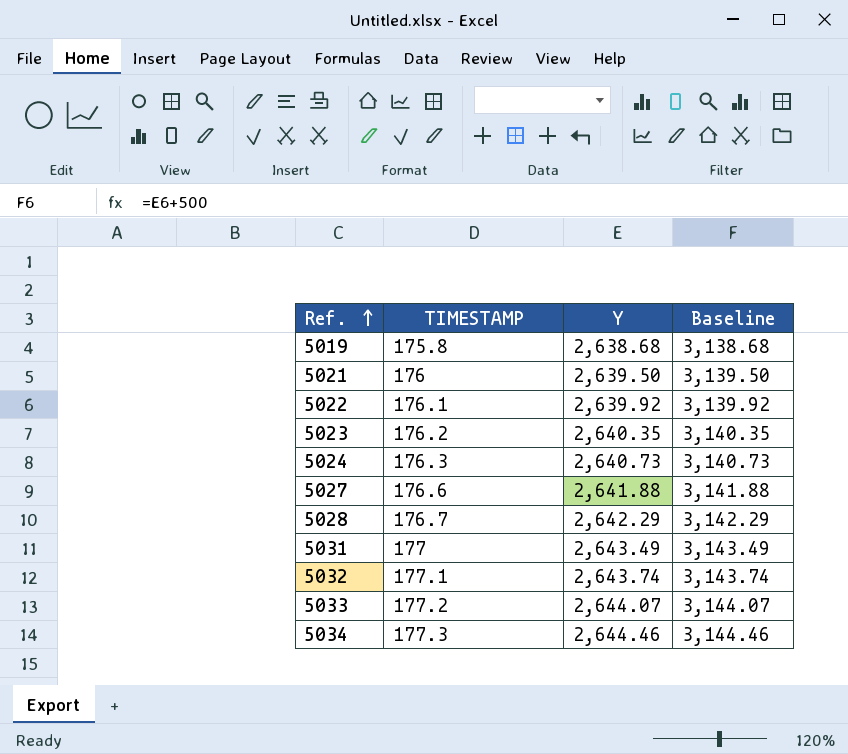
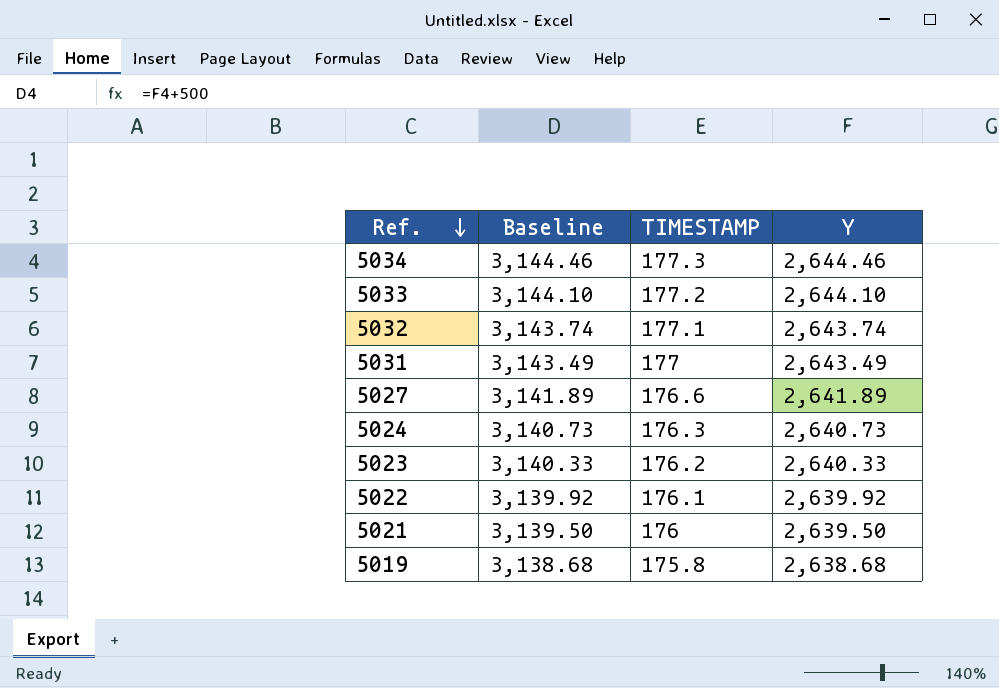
row order: Ref. ascending -> Ref. descending
column Baseline | position: 4 -> 2
row 5028: 176.7 | 2,642.29 | 3,142.29 -> none
5033 | Baseline: 3,144.07 -> 3,144.10
5033 | Y: 2,644.07 -> 2,644.10
5027 | Baseline: 3,141.88 -> 3,141.89
5027 | Y: 2,641.88 -> 2,641.89
5023 | Baseline: 3,140.35 -> 3,140.33
5023 | Y: 2,640.35 -> 2,640.33

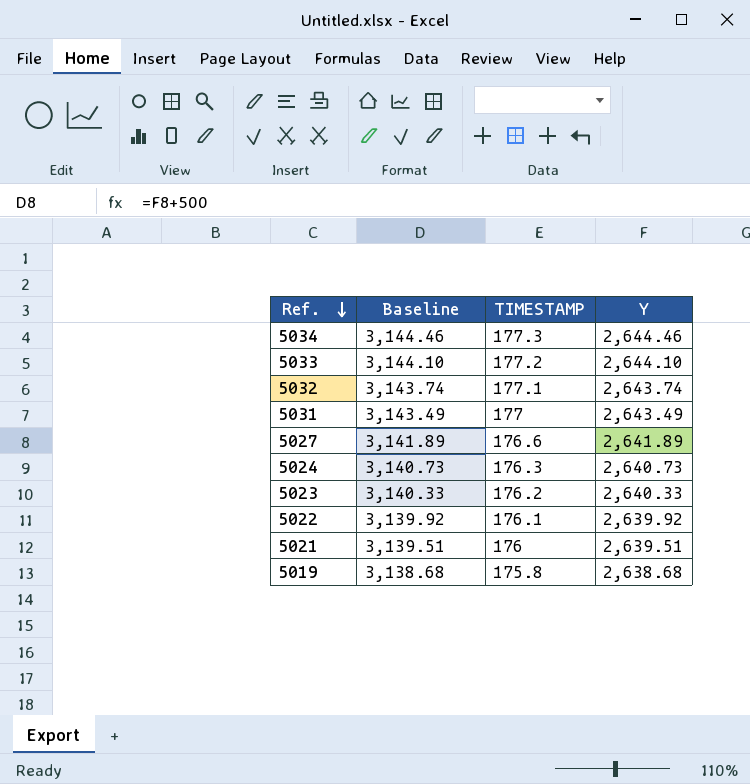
5021 | Baseline: 3,139.50 -> 3,139.51
5021 | Y: 2,639.50 -> 2,639.51

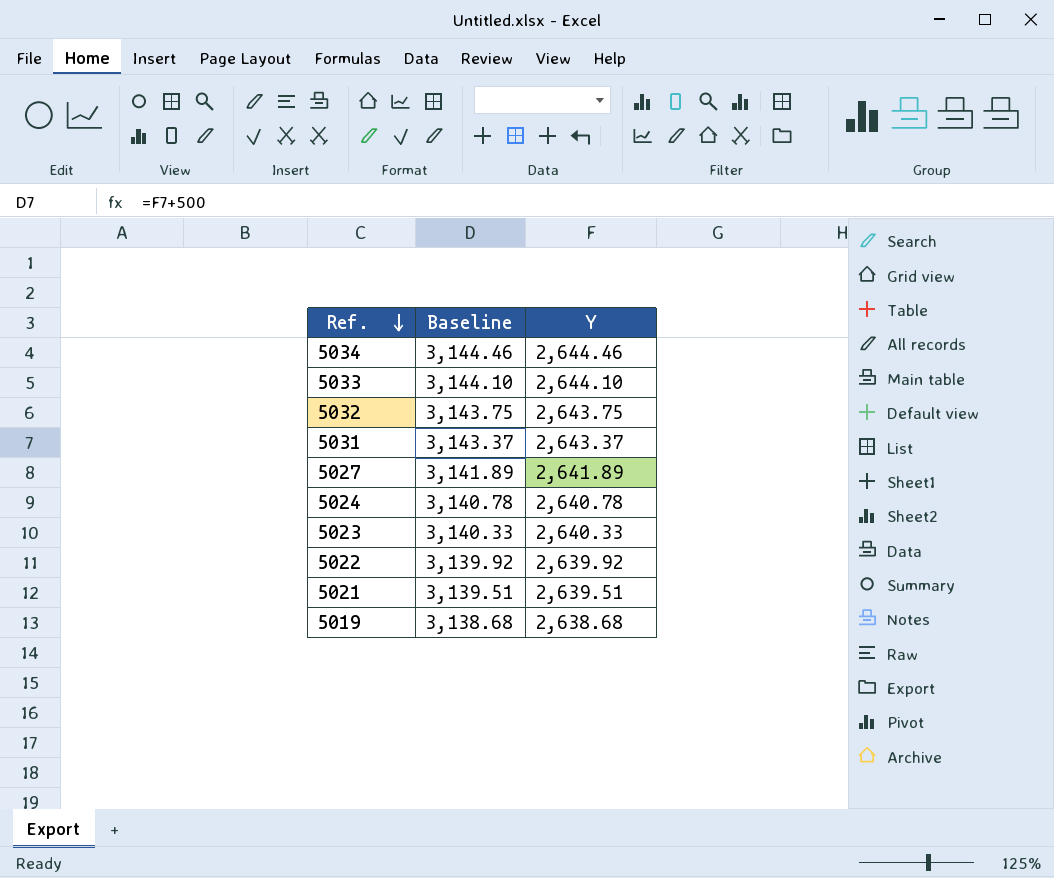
column TIMESTAMP | position: 3 -> none
5032 | Baseline: 3,143.74 -> 3,143.75
5032 | Y: 2,643.74 -> 2,643.75
5031 | Baseline: 3,143.49 -> 3,143.37
5031 | Y: 2,643.49 -> 2,643.37
5024 | Baseline: 3,140.73 -> 3,140.78
5024 | Y: 2,640.73 -> 2,640.78

